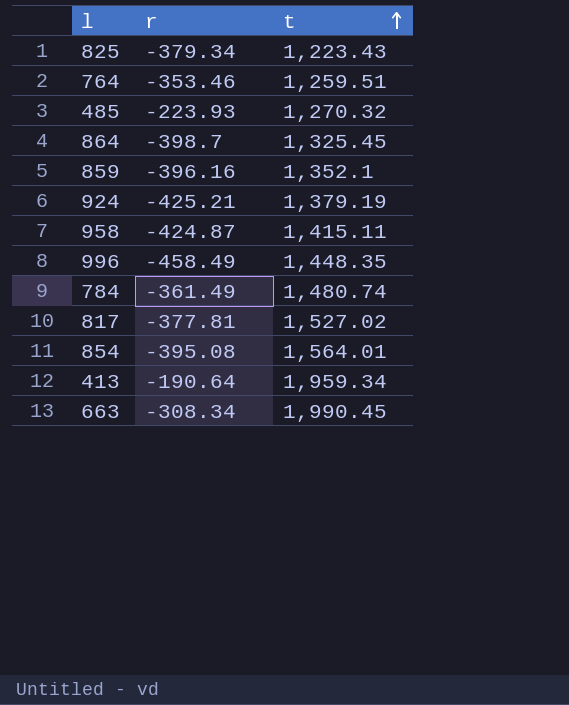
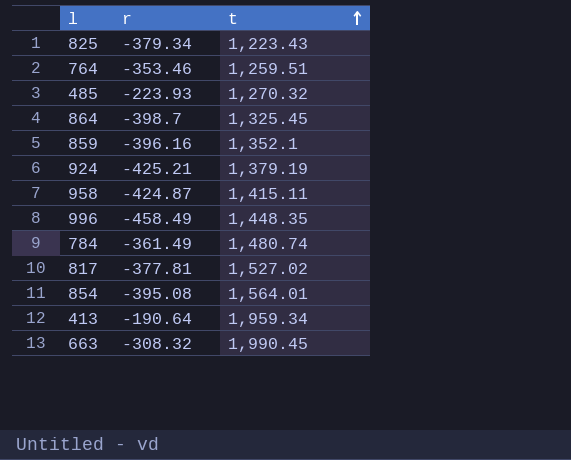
663 | r: -308.34 -> -308.32

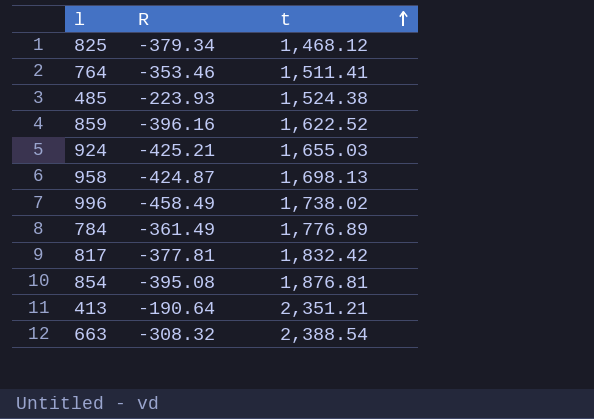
column name: r -> R
row 864: -398.7 | 1,325.45 -> none
825 | t: 1,223.43 -> 1,468.12
764 | t: 1,259.51 -> 1,511.41
485 | t: 1,270.32 -> 1,524.38
859 | t: 1,352.1 -> 1,622.52
924 | t: 1,379.19 -> 1,655.03
958 | t: 1,415.11 -> 1,698.13
996 | t: 1,448.35 -> 1,738.02
784 | t: 1,480.74 -> 1,776.89
817 | t: 1,527.02 -> 1,832.42
854 | t: 1,564.01 -> 1,876.81
413 | t: 1,959.34 -> 2,351.21
663 | t: 1,990.45 -> 2,388.54

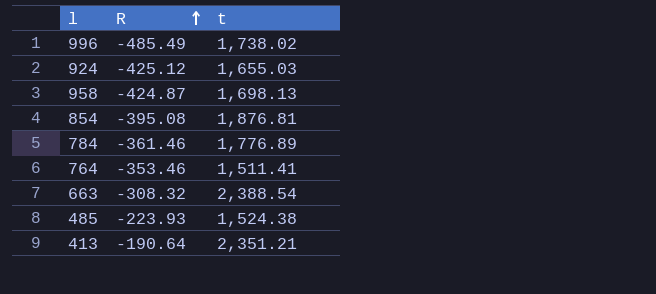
row order: t ascending -> R ascending
row 825: -379.34 | 1,468.12 -> none
row 859: -396.16 | 1,622.52 -> none
row 817: -377.81 | 1,832.42 -> none
996 | R: -458.49 -> -485.49
924 | R: -425.21 -> -425.12
784 | R: -361.49 -> -361.46

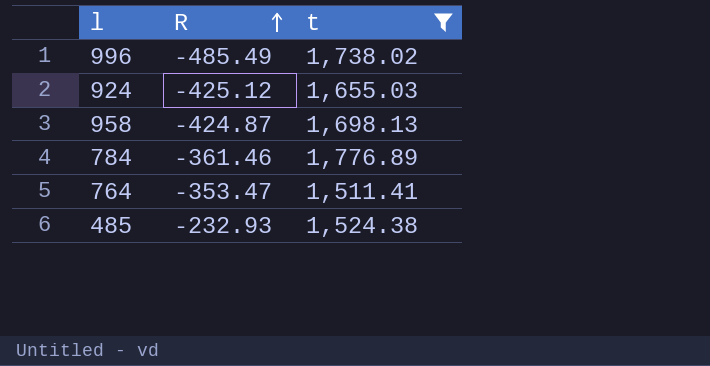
filter: none -> t <= 1,776.89
764 | R: -353.46 -> -353.47
485 | R: -223.93 -> -232.93

